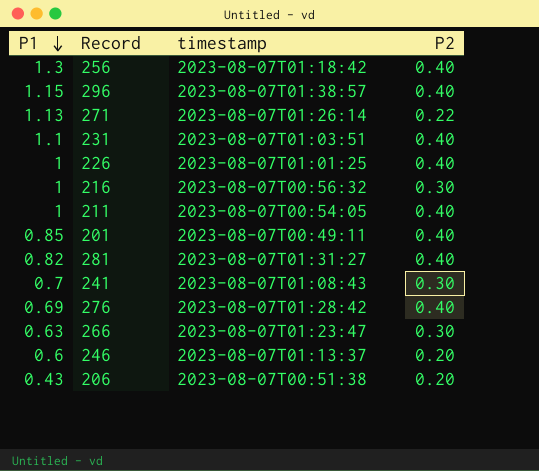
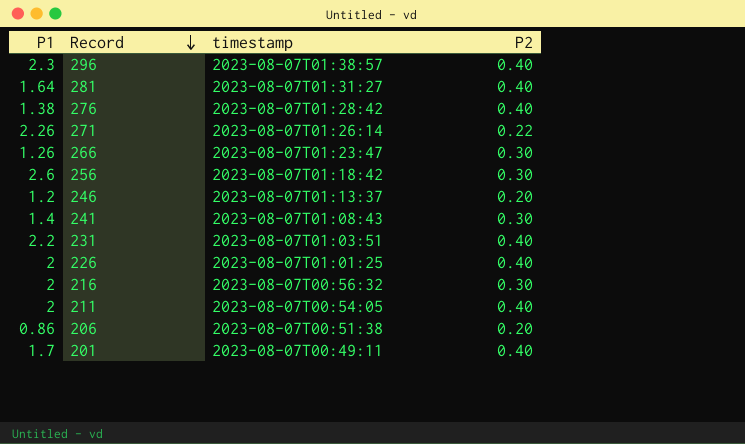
row order: P1 descending -> Record descending
296 | P1: 1.15 -> 2.3
281 | P1: 0.82 -> 1.64
276 | P1: 0.69 -> 1.38
271 | P1: 1.13 -> 2.26
266 | P1: 0.63 -> 1.26
256 | P1: 1.3 -> 2.6
256 | P2: 0.40 -> 0.30
246 | P1: 0.6 -> 1.2
241 | P1: 0.7 -> 1.4
231 | P1: 1.1 -> 2.2
226 | P1: 1 -> 2
216 | P1: 1 -> 2
211 | P1: 1 -> 2
206 | P1: 0.43 -> 0.86
201 | P1: 0.85 -> 1.7

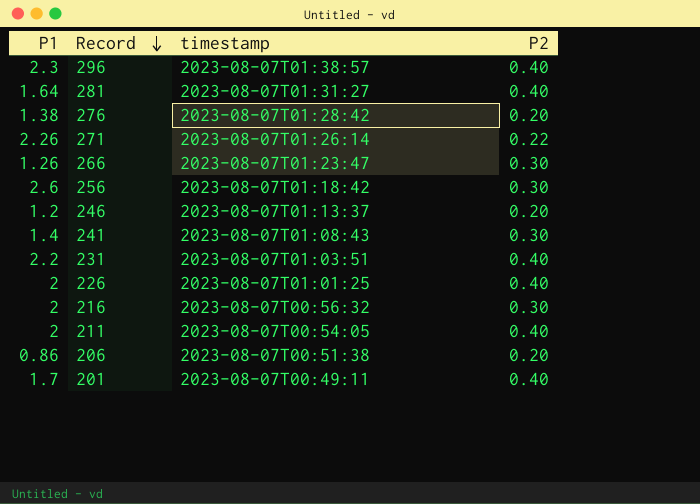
276 | P2: 0.40 -> 0.20

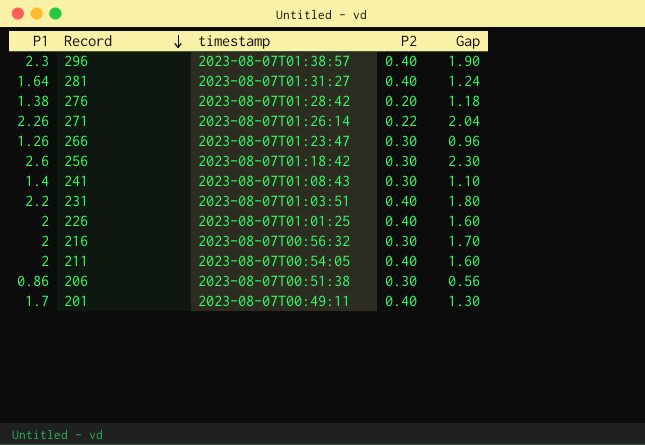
column Gap | formula: none -> [P1] - [P2]
row 246: 1.2 | 2023-08-07T01:13:37 | 0.20 -> none
206 | P2: 0.20 -> 0.30

